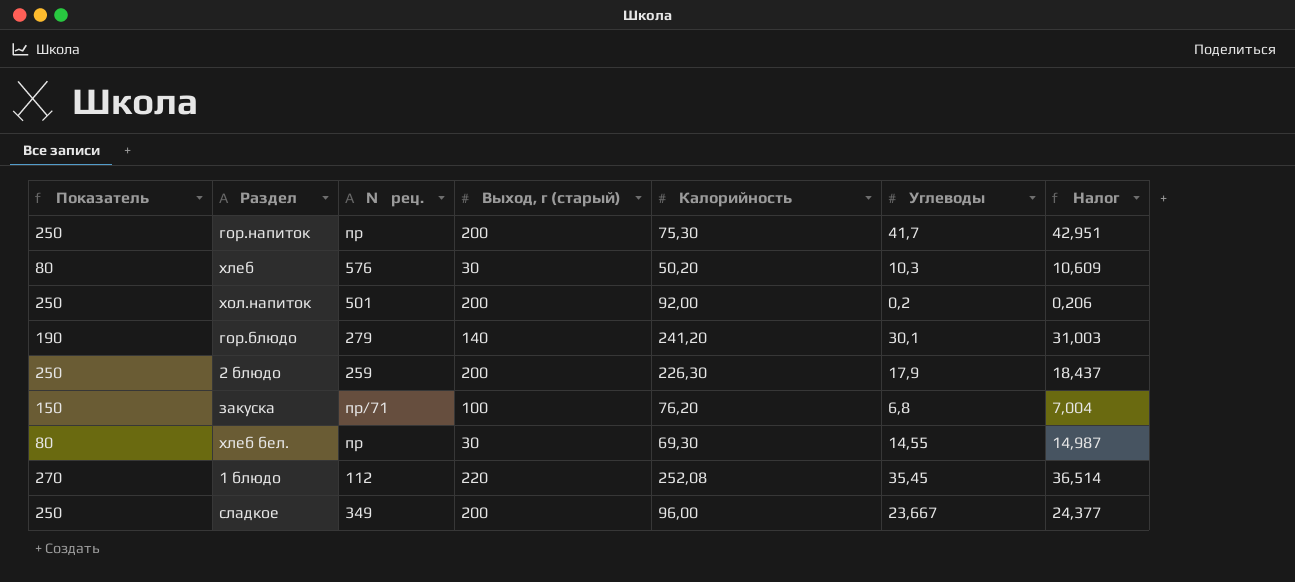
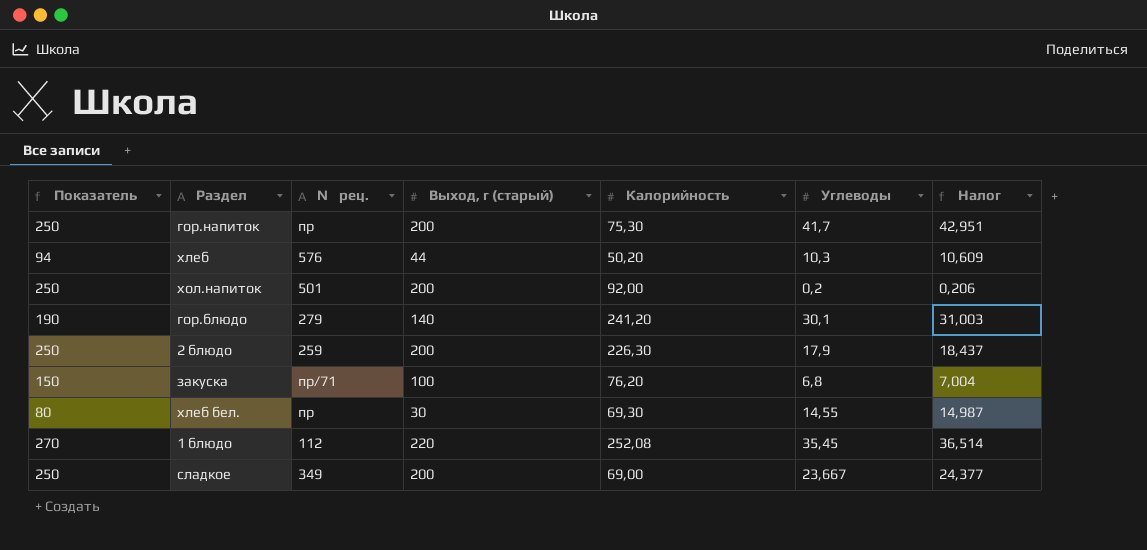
хлеб | Показатель: 80 -> 94
хлеб | Выход, г (старый): 30 -> 44
сладкое | Калорийность: 96,00 -> 69,00

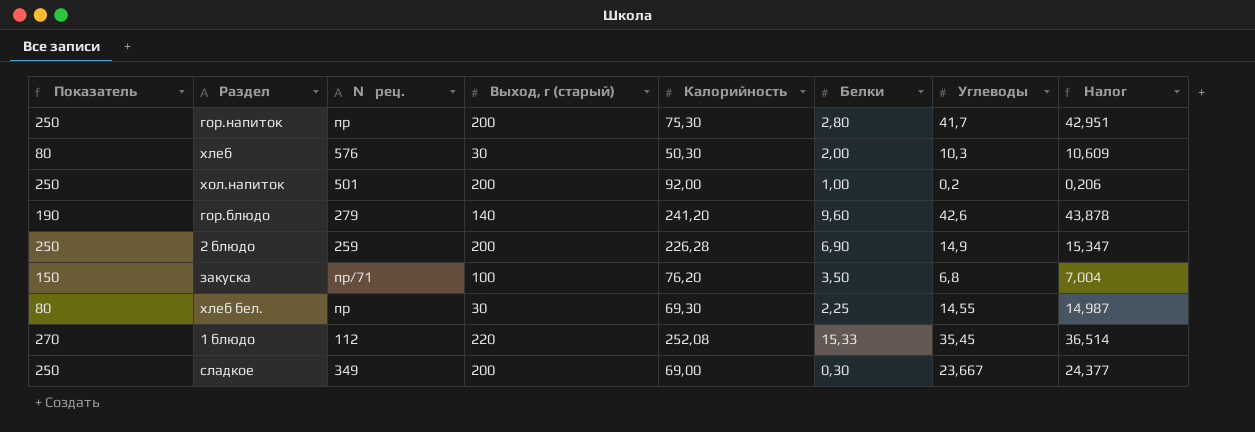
column Белки | position: none -> 6
хлеб | Показатель: 94 -> 80
хлеб | Выход, г (старый): 44 -> 30
хлеб | Калорийность: 50,20 -> 50,30
гор.блюдо | Углеводы: 30,1 -> 42,6
гор.блюдо | Налог: 31,003 -> 43,878
2 блюдо | Калорийность: 226,30 -> 226,28
2 блюдо | Углеводы: 17,9 -> 14,9
2 блюдо | Налог: 18,437 -> 15,347

